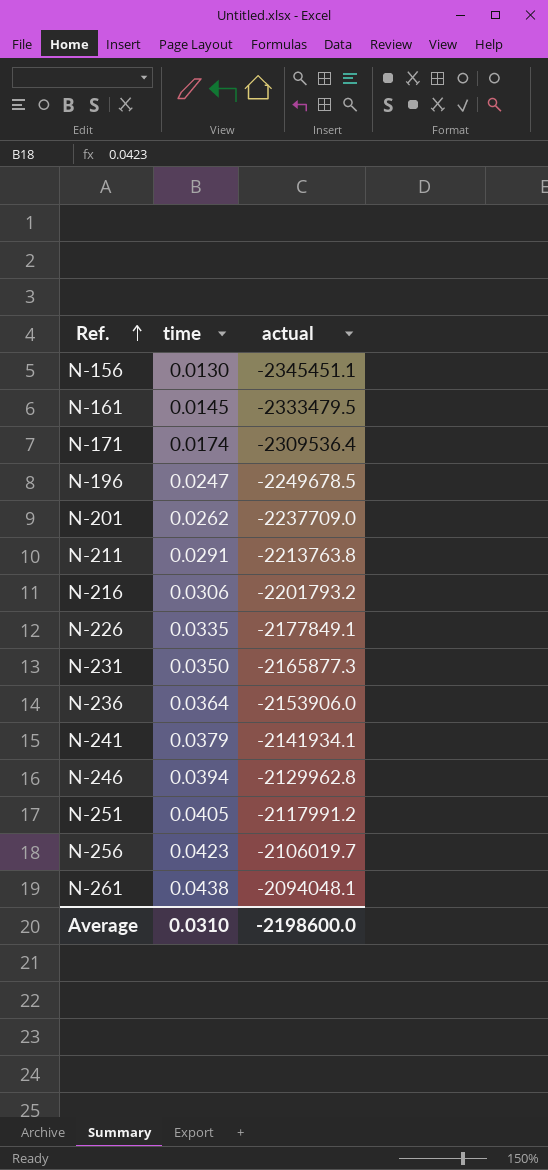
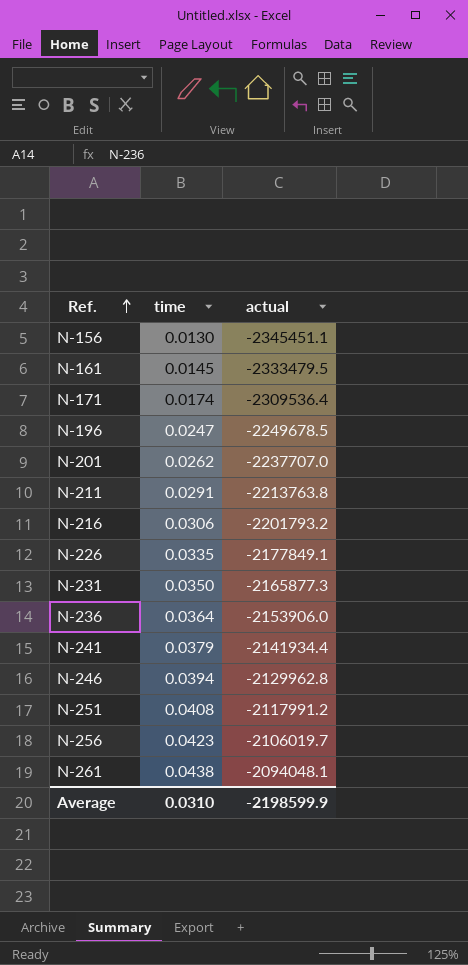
N-201 | actual: -2237709.0 -> -2237707.0
N-241 | actual: -2141934.1 -> -2141934.4
N-251 | time: 0.0405 -> 0.0408
Average | actual: -2198600.0 -> -2198599.9

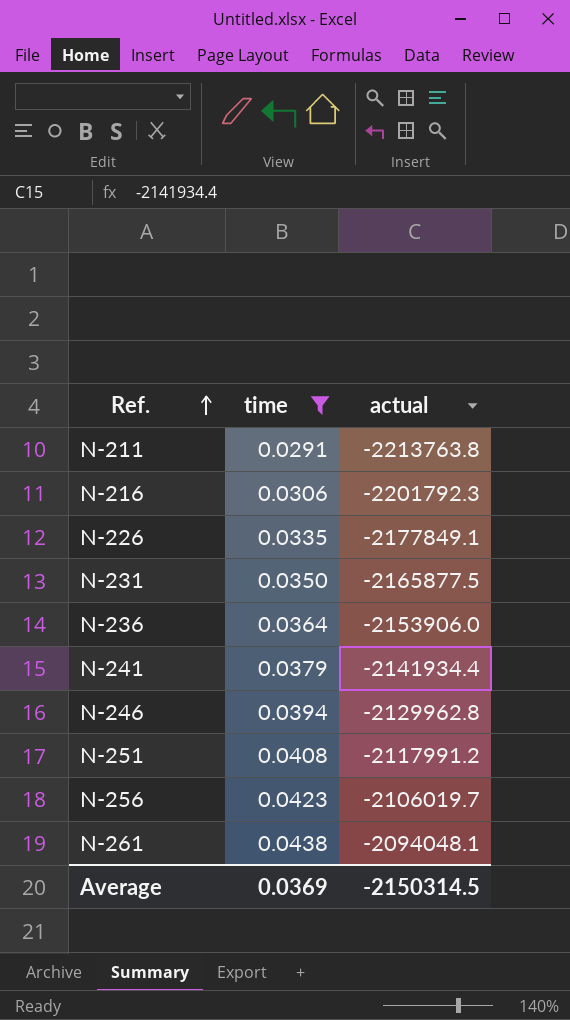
filter: none -> time >= 0.0291
N-216 | actual: -2201793.2 -> -2201792.3
N-231 | actual: -2165877.3 -> -2165877.5
Average | time: 0.0310 -> 0.0369
Average | actual: -2198599.9 -> -2150314.5

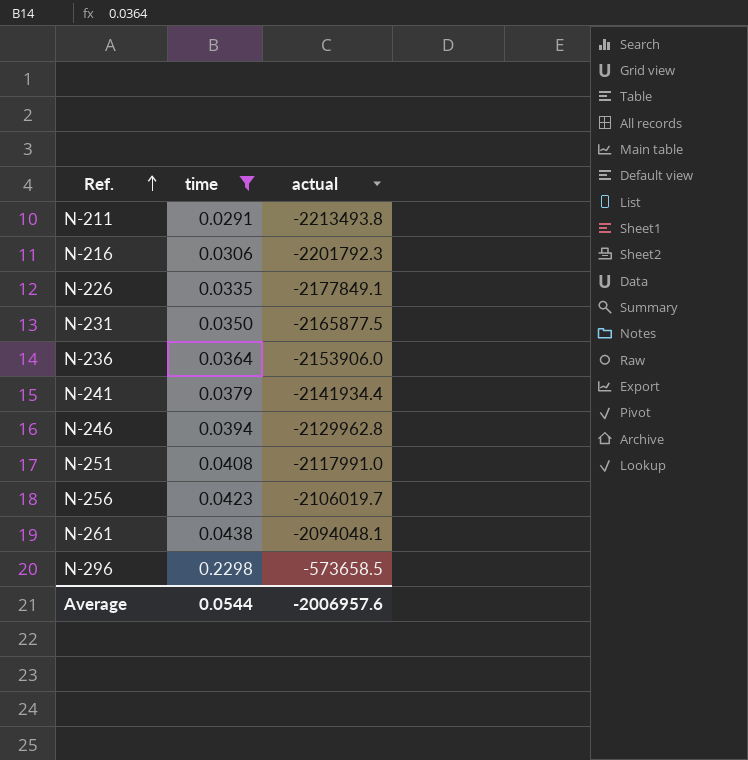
N-211 | actual: -2213763.8 -> -2213493.8
N-251 | actual: -2117991.2 -> -2117991.0
row N-296: none -> 0.2298 | -573658.5
Average | time: 0.0369 -> 0.0544
Average | actual: -2150314.5 -> -2006957.6

